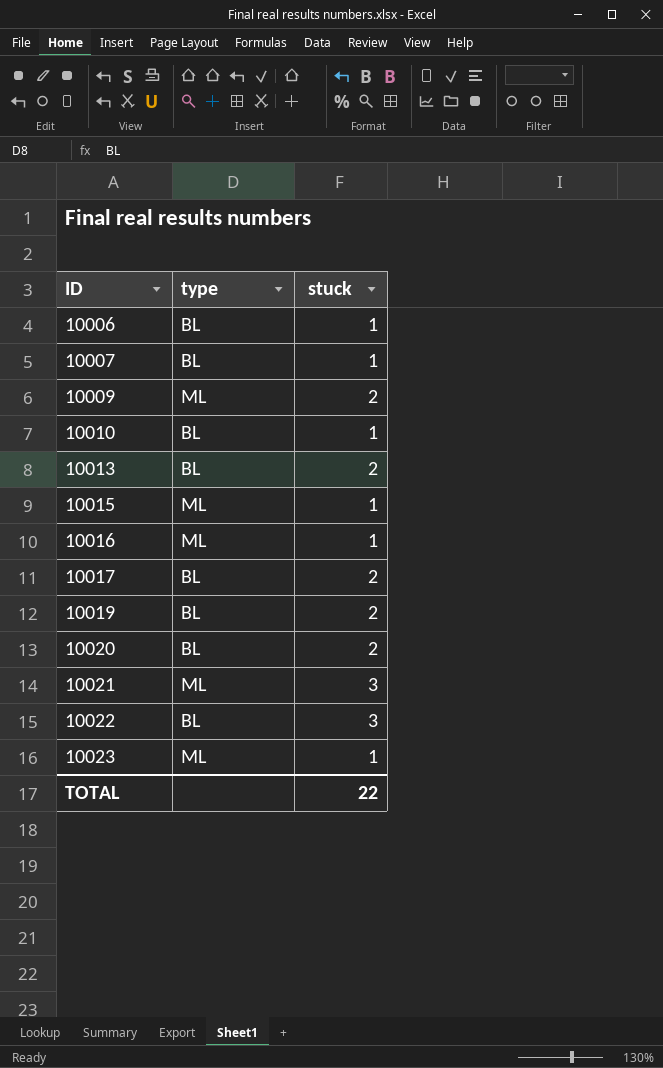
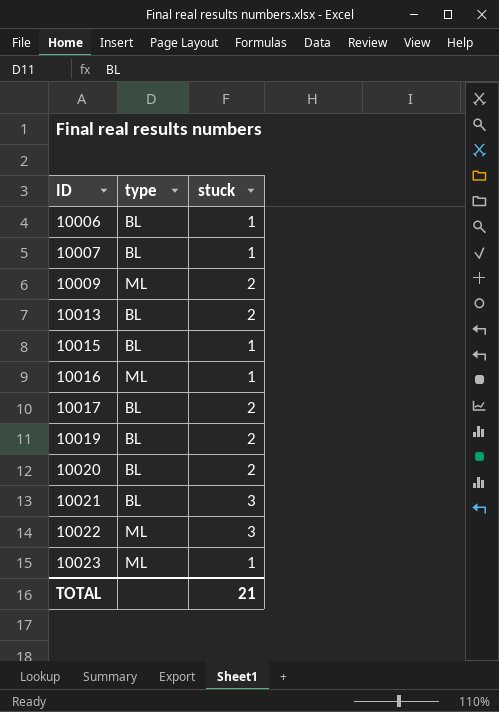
row 10010: BL | 1 -> none
10015 | type: ML -> BL
10021 | type: ML -> BL
10022 | type: BL -> ML
TOTAL | stuck: 22 -> 21

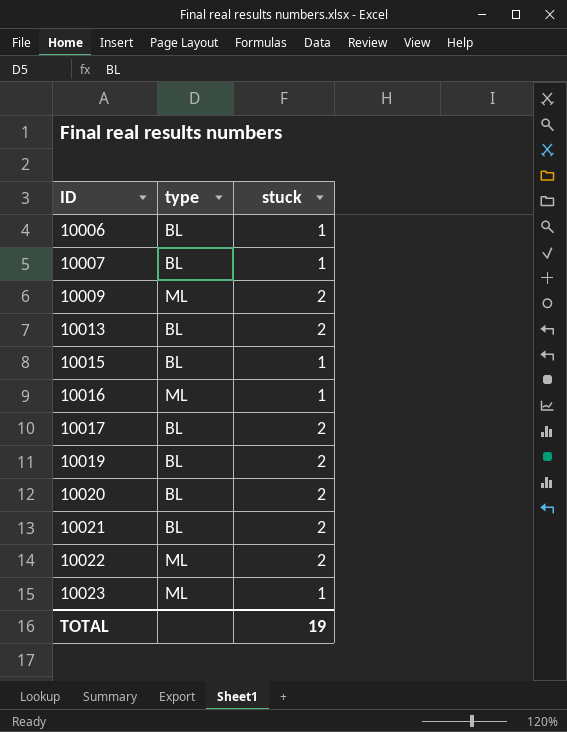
10021 | stuck: 3 -> 2
10022 | stuck: 3 -> 2
TOTAL | stuck: 21 -> 19

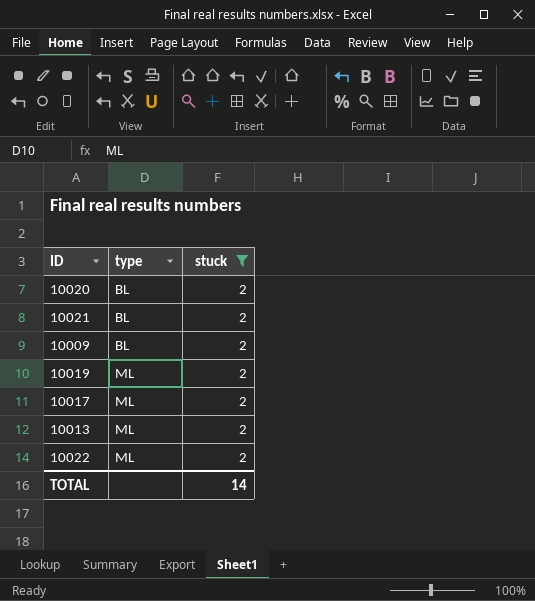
filter: none -> stuck = 2
row order: ID ascending -> type ascending
10009 | type: ML -> BL
10019 | type: BL -> ML
10017 | type: BL -> ML
10013 | type: BL -> ML
TOTAL | stuck: 19 -> 14

